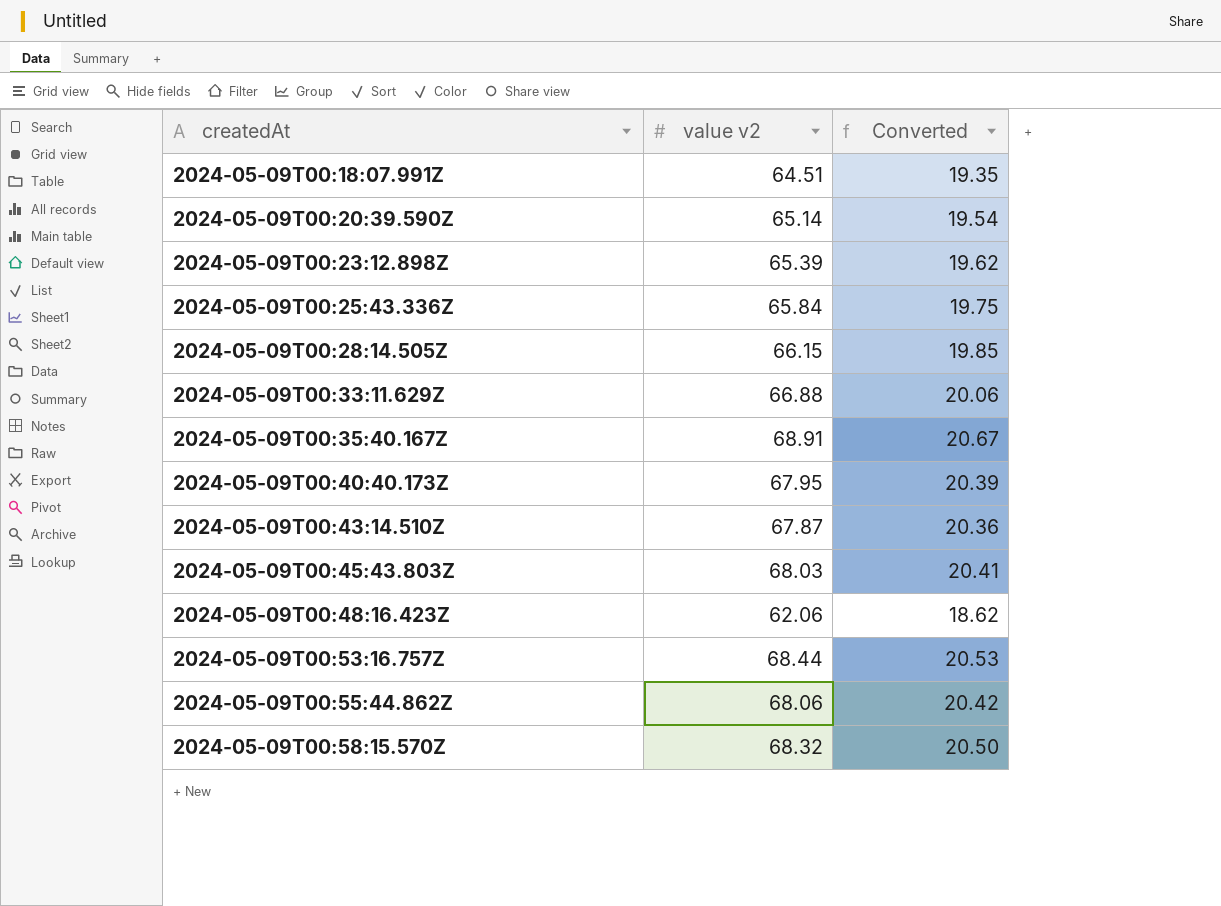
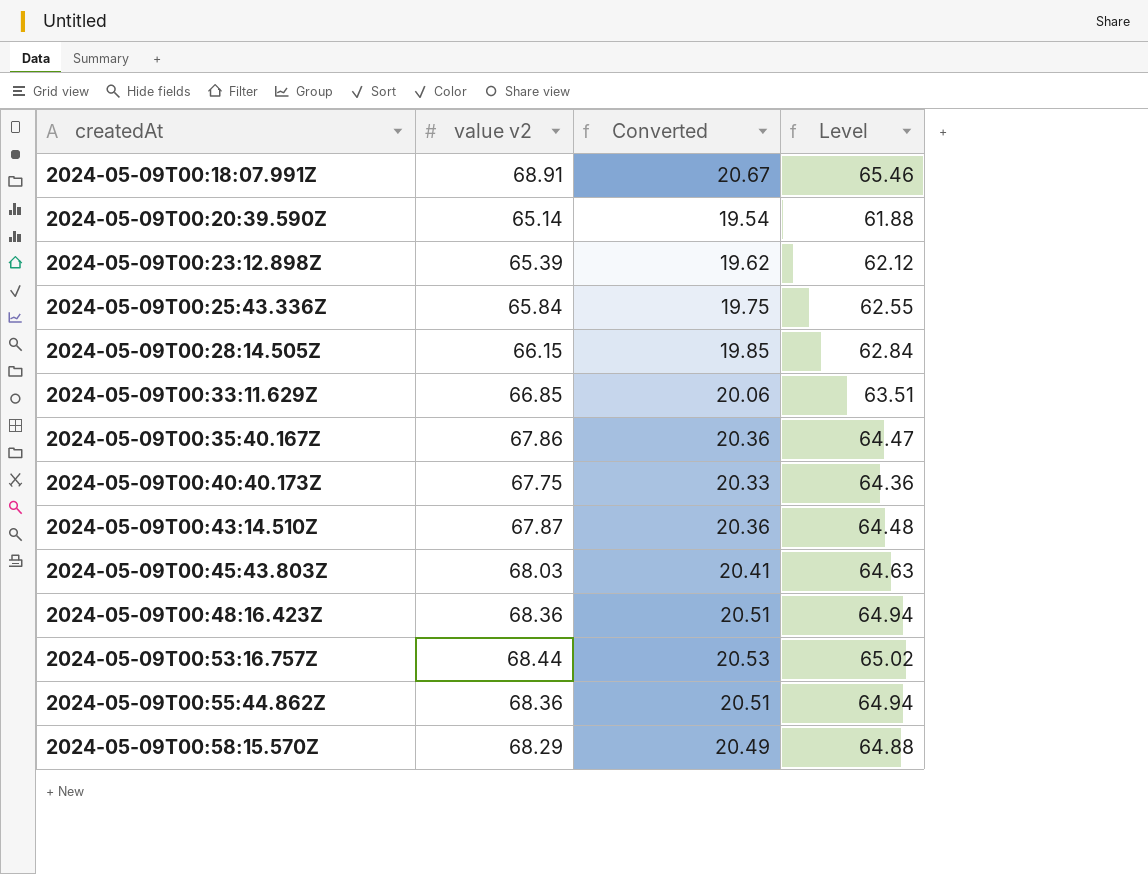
column Level | formula: none -> [value v2] * 0.95
2024-05-09T00:18:07.991Z | value v2: 64.51 -> 68.91
2024-05-09T00:18:07.991Z | Converted: 19.35 -> 20.67
2024-05-09T00:33:11.629Z | value v2: 66.88 -> 66.85
2024-05-09T00:35:40.167Z | value v2: 68.91 -> 67.86
2024-05-09T00:35:40.167Z | Converted: 20.67 -> 20.36
2024-05-09T00:40:40.173Z | value v2: 67.95 -> 67.75
2024-05-09T00:40:40.173Z | Converted: 20.39 -> 20.33
2024-05-09T00:48:16.423Z | value v2: 62.06 -> 68.36
2024-05-09T00:48:16.423Z | Converted: 18.62 -> 20.51
2024-05-09T00:55:44.862Z | value v2: 68.06 -> 68.36
2024-05-09T00:55:44.862Z | Converted: 20.42 -> 20.51
2024-05-09T00:58:15.570Z | value v2: 68.32 -> 68.29
2024-05-09T00:58:15.570Z | Converted: 20.50 -> 20.49

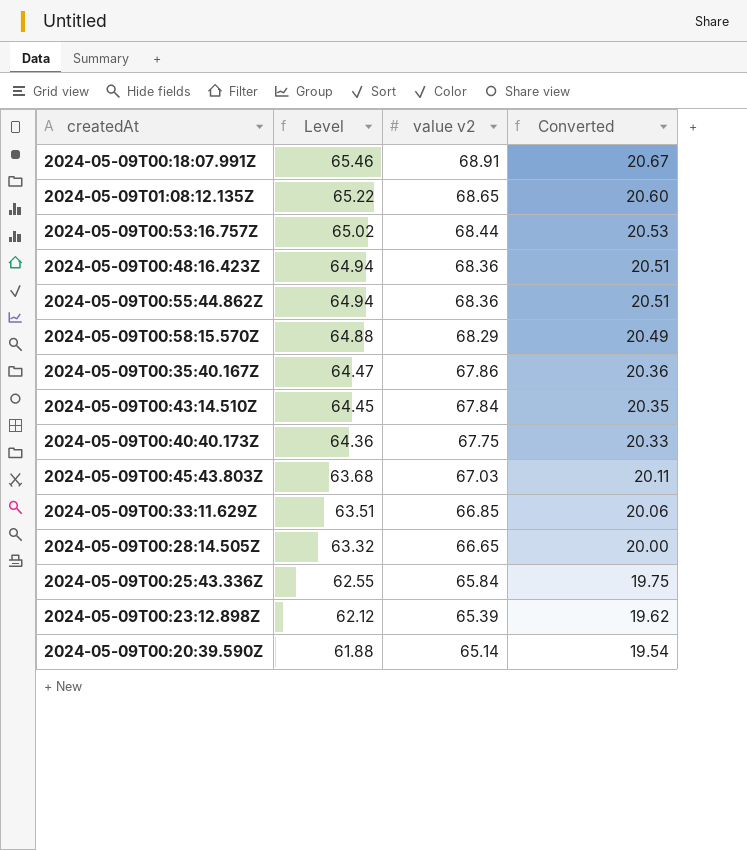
row order: createdAt ascending -> Level descending
column Level | position: 4 -> 2
row 2024-05-09T01:08:12.135Z: none -> 65.22 | 68.65 | 20.60
2024-05-09T00:43:14.510Z | Level: 64.48 -> 64.45
2024-05-09T00:43:14.510Z | value v2: 67.87 -> 67.84
2024-05-09T00:43:14.510Z | Converted: 20.36 -> 20.35
2024-05-09T00:45:43.803Z | Level: 64.63 -> 63.68
2024-05-09T00:45:43.803Z | value v2: 68.03 -> 67.03
2024-05-09T00:45:43.803Z | Converted: 20.41 -> 20.11
2024-05-09T00:28:14.505Z | Level: 62.84 -> 63.32
2024-05-09T00:28:14.505Z | value v2: 66.15 -> 66.65
2024-05-09T00:28:14.505Z | Converted: 19.85 -> 20.00

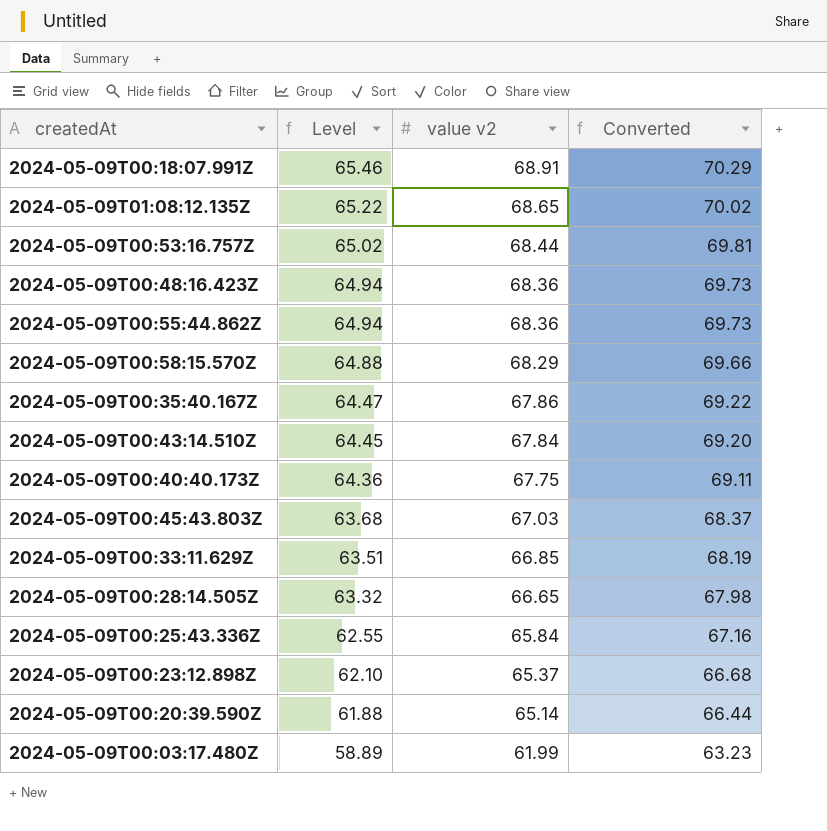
column Converted | formula: [value v2] * 0.3 -> [value v2] * 1.02
2024-05-09T00:23:12.898Z | Level: 62.12 -> 62.10
2024-05-09T00:23:12.898Z | value v2: 65.39 -> 65.37
row 2024-05-09T00:03:17.480Z: none -> 58.89 | 61.99 | 63.23

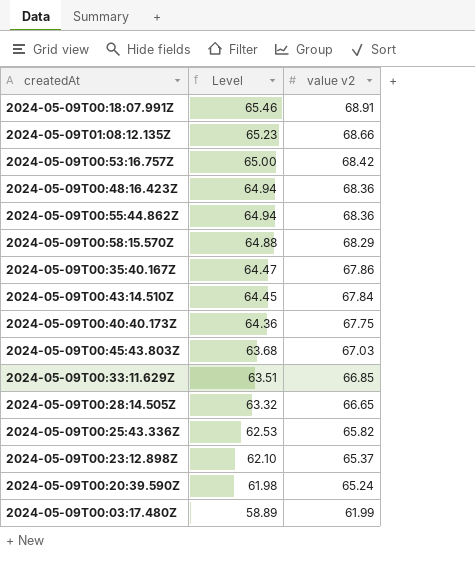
column Converted | formula: [value v2] * 1.02 -> none
2024-05-09T01:08:12.135Z | Level: 65.22 -> 65.23
2024-05-09T01:08:12.135Z | value v2: 68.65 -> 68.66
2024-05-09T00:53:16.757Z | Level: 65.02 -> 65.00
2024-05-09T00:53:16.757Z | value v2: 68.44 -> 68.42
2024-05-09T00:25:43.336Z | Level: 62.55 -> 62.53
2024-05-09T00:25:43.336Z | value v2: 65.84 -> 65.82
2024-05-09T00:20:39.590Z | Level: 61.88 -> 61.98
2024-05-09T00:20:39.590Z | value v2: 65.14 -> 65.24

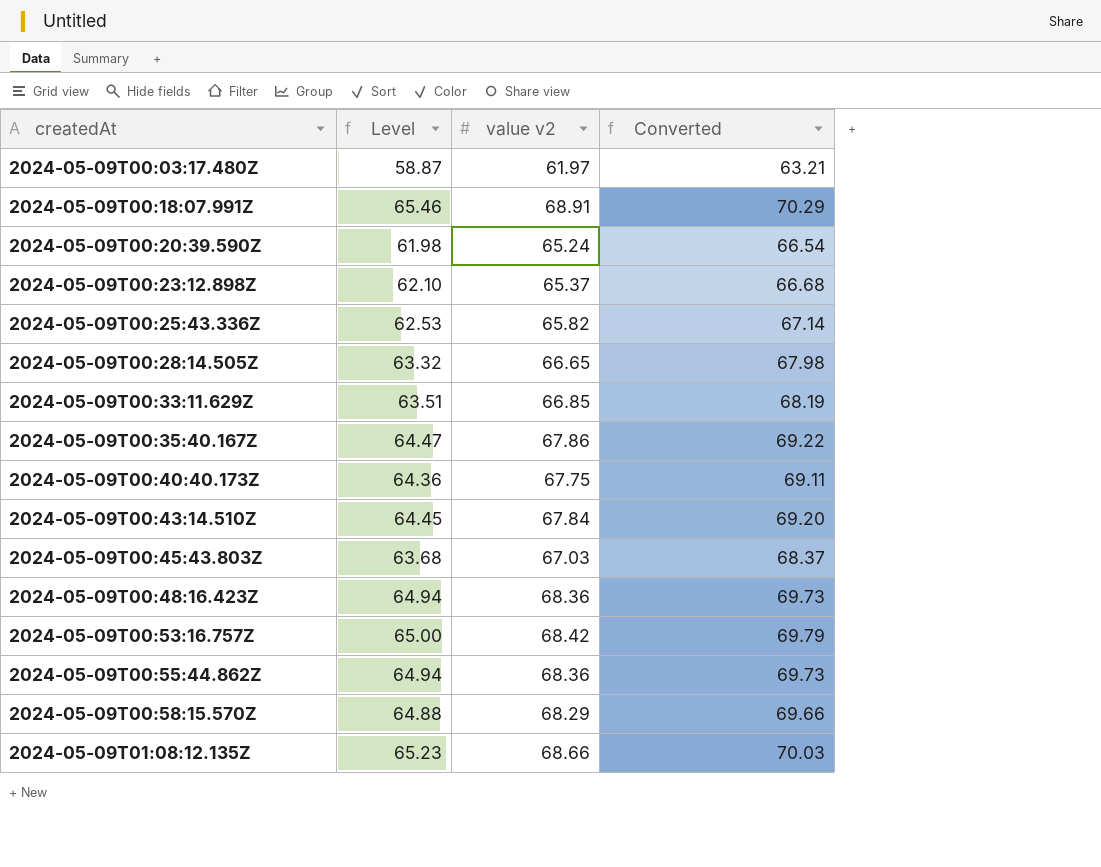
row order: Level descending -> createdAt ascending
column Converted | formula: none -> [value v2] * 1.02
2024-05-09T00:03:17.480Z | Level: 58.89 -> 58.87
2024-05-09T00:03:17.480Z | value v2: 61.99 -> 61.97

